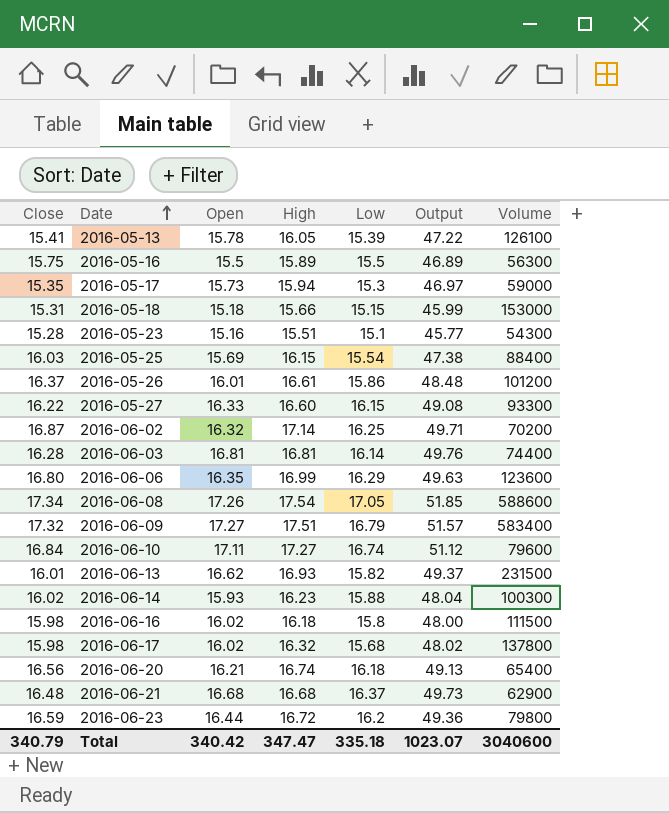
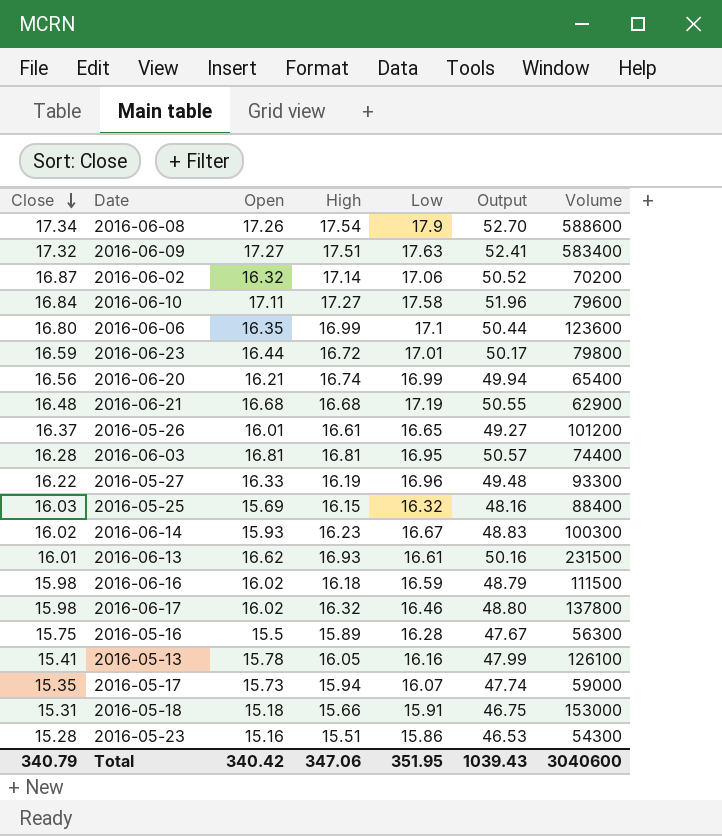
row order: Date ascending -> Close descending
2016-06-08 | Low: 17.05 -> 17.9
2016-06-08 | Output: 51.85 -> 52.70
2016-06-09 | Low: 16.79 -> 17.63
2016-06-09 | Output: 51.57 -> 52.41
2016-06-02 | Low: 16.25 -> 17.06
2016-06-02 | Output: 49.71 -> 50.52
2016-06-10 | Low: 16.74 -> 17.58
2016-06-10 | Output: 51.12 -> 51.96
2016-06-06 | Low: 16.29 -> 17.1
2016-06-06 | Output: 49.63 -> 50.44
2016-06-23 | Low: 16.2 -> 17.01
2016-06-23 | Output: 49.36 -> 50.17
2016-06-20 | Low: 16.18 -> 16.99
2016-06-20 | Output: 49.13 -> 49.94
2016-06-21 | Low: 16.37 -> 17.19
2016-06-21 | Output: 49.73 -> 50.55
2016-05-26 | Low: 15.86 -> 16.65
2016-05-26 | Output: 48.48 -> 49.27
2016-06-03 | Low: 16.14 -> 16.95
2016-06-03 | Output: 49.76 -> 50.57
2016-05-27 | High: 16.60 -> 16.19
2016-05-27 | Low: 16.15 -> 16.96
2016-05-27 | Output: 49.08 -> 49.48
2016-05-25 | Low: 15.54 -> 16.32
2016-05-25 | Output: 47.38 -> 48.16
2016-06-14 | Low: 15.88 -> 16.67
2016-06-14 | Output: 48.04 -> 48.83
2016-06-13 | Low: 15.82 -> 16.61
2016-06-13 | Output: 49.37 -> 50.16
2016-06-16 | Low: 15.8 -> 16.59
2016-06-16 | Output: 48.00 -> 48.79
2016-06-17 | Low: 15.68 -> 16.46
2016-06-17 | Output: 48.02 -> 48.80
2016-05-16 | Low: 15.5 -> 16.28
2016-05-16 | Output: 46.89 -> 47.67
2016-05-13 | Low: 15.39 -> 16.16
2016-05-13 | Output: 47.22 -> 47.99
2016-05-17 | Low: 15.3 -> 16.07
2016-05-17 | Output: 46.97 -> 47.74
2016-05-18 | Low: 15.15 -> 15.91
2016-05-18 | Output: 45.99 -> 46.75
2016-05-23 | Low: 15.1 -> 15.86
2016-05-23 | Output: 45.77 -> 46.53
Total | High: 347.47 -> 347.06
Total | Low: 335.18 -> 351.95
Total | Output: 1023.07 -> 1039.43

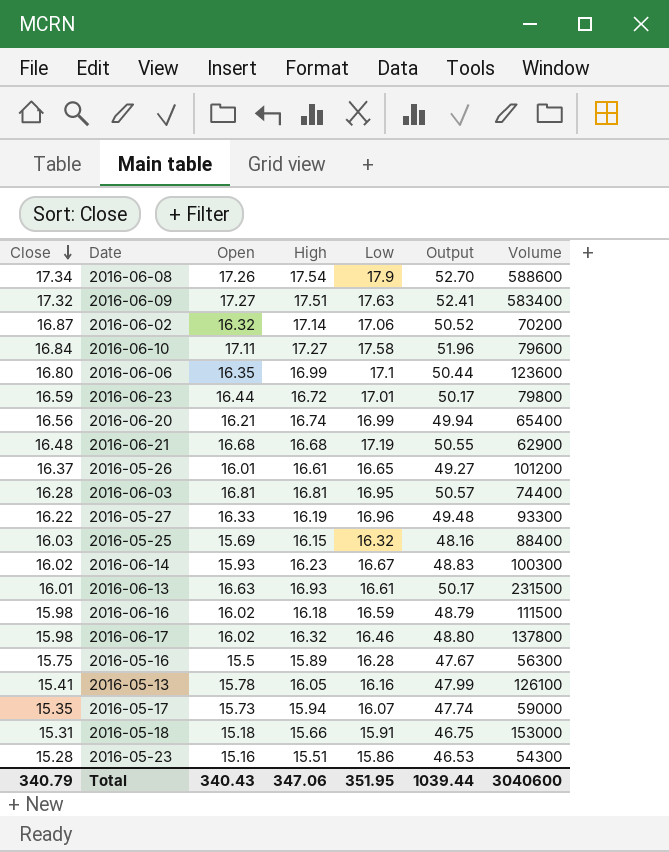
2016-06-13 | Open: 16.62 -> 16.63
2016-06-13 | Output: 50.16 -> 50.17
Total | Open: 340.42 -> 340.43
Total | Output: 1039.43 -> 1039.44

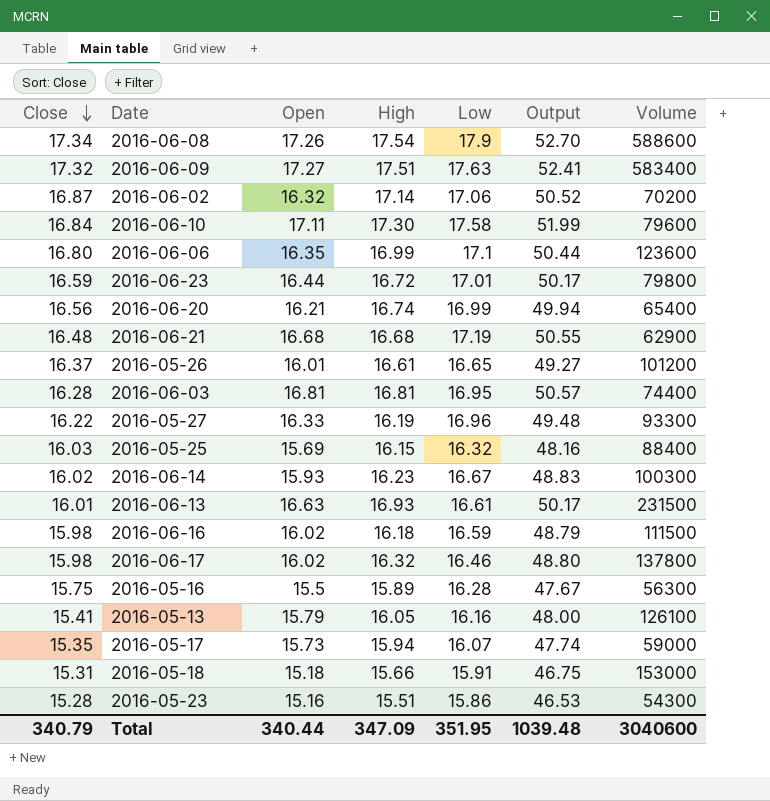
2016-06-10 | High: 17.27 -> 17.30
2016-06-10 | Output: 51.96 -> 51.99
2016-05-13 | Open: 15.78 -> 15.79
2016-05-13 | Output: 47.99 -> 48.00
Total | Open: 340.43 -> 340.44
Total | High: 347.06 -> 347.09
Total | Output: 1039.44 -> 1039.48

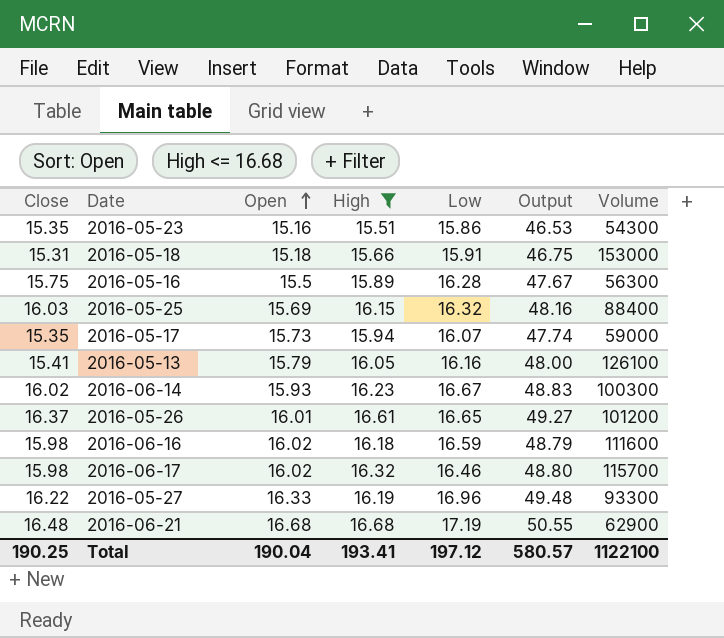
filter: none -> High <= 16.68
row order: Close descending -> Open ascending
2016-05-23 | Close: 15.28 -> 15.35
2016-06-16 | Volume: 111500 -> 111600
2016-06-17 | Volume: 137800 -> 115700
Total | Close: 340.79 -> 190.25
Total | Open: 340.44 -> 190.04
Total | High: 347.09 -> 193.41
Total | Low: 351.95 -> 197.12
Total | Output: 1039.48 -> 580.57
Total | Volume: 3040600 -> 1122100

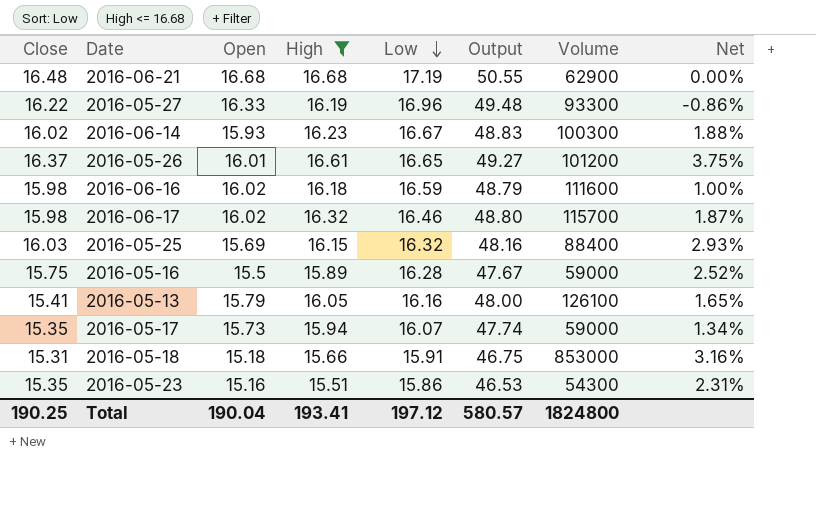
row order: Open ascending -> Low descending
column Net | formula: none -> ([High] - [Open]) / [Open]
2016-05-16 | Volume: 56300 -> 59000
2016-05-18 | Volume: 153000 -> 853000
Total | Volume: 1122100 -> 1824800

